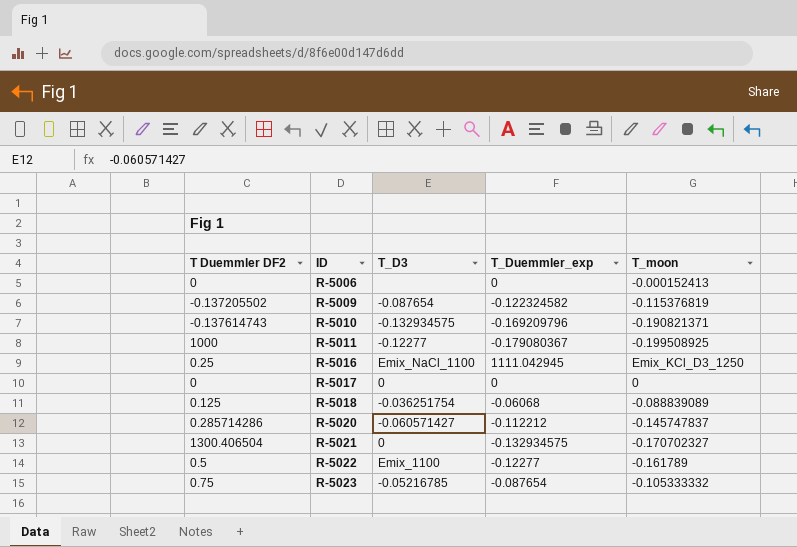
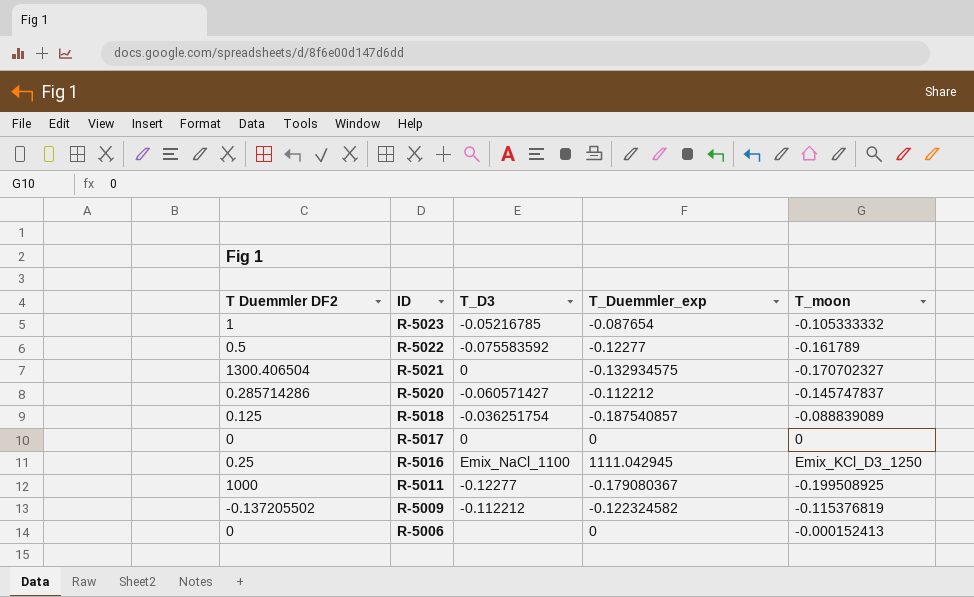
row order: ID ascending -> ID descending
row R-5010: -0.137614743 | -0.132934575 | -0.169209796 | -0.190821371 -> none
R-5023 | T Duemmler DF2: 0.75 -> 1
R-5022 | T_D3: Emix_1100 -> -0.075583592
R-5018 | T_Duemmler_exp: -0.06068 -> -0.187540857
R-5009 | T_D3: -0.087654 -> -0.112212

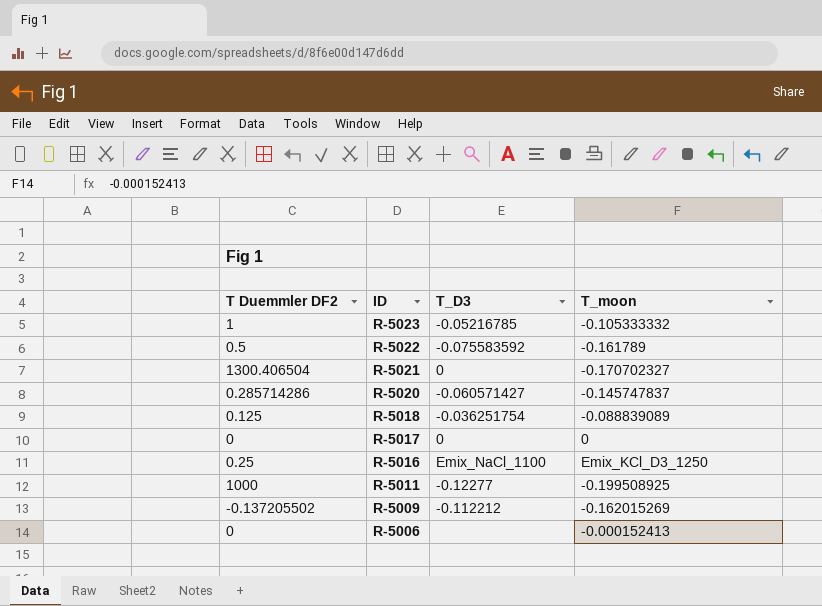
column T_Duemmler_exp | position: 4 -> none
R-5009 | T_moon: -0.115376819 -> -0.162015269

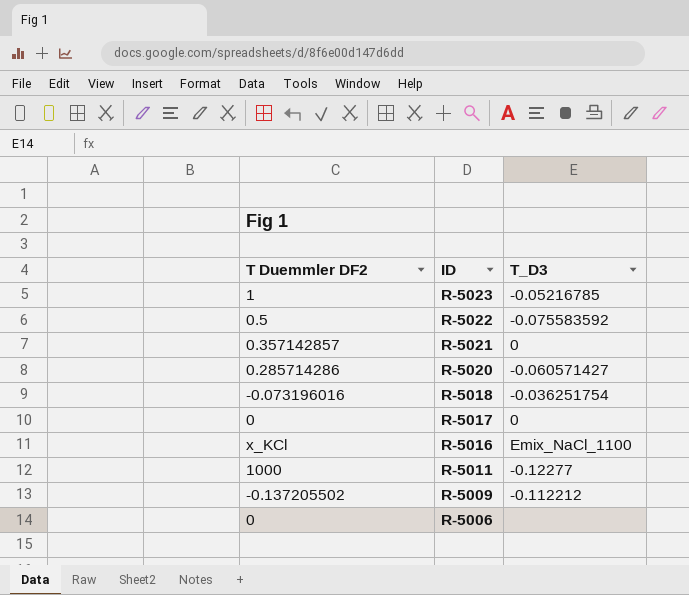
column T_moon | position: 4 -> none
R-5021 | T Duemmler DF2: 1300.406504 -> 0.357142857
R-5018 | T Duemmler DF2: 0.125 -> -0.073196016
R-5016 | T Duemmler DF2: 0.25 -> x_KCl

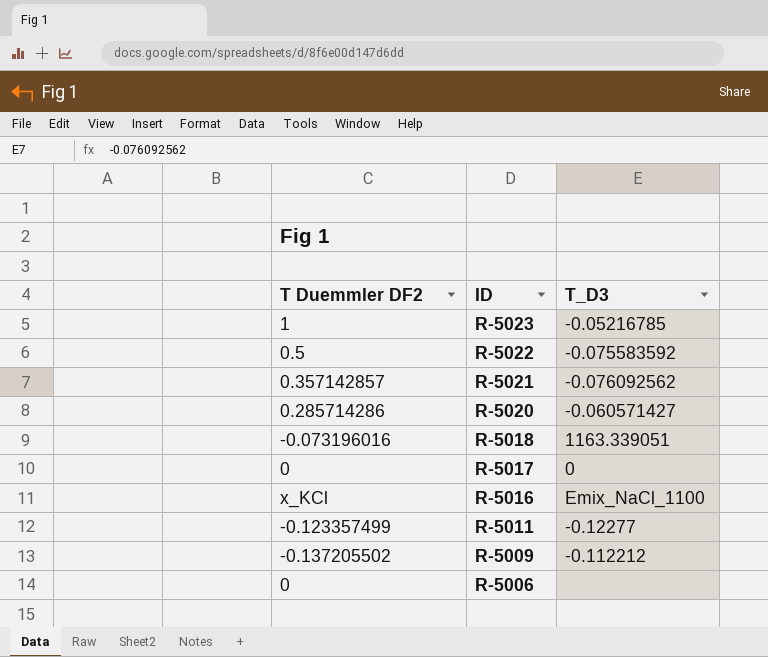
R-5021 | T_D3: 0 -> -0.076092562
R-5018 | T_D3: -0.036251754 -> 1163.339051
R-5011 | T Duemmler DF2: 1000 -> -0.123357499

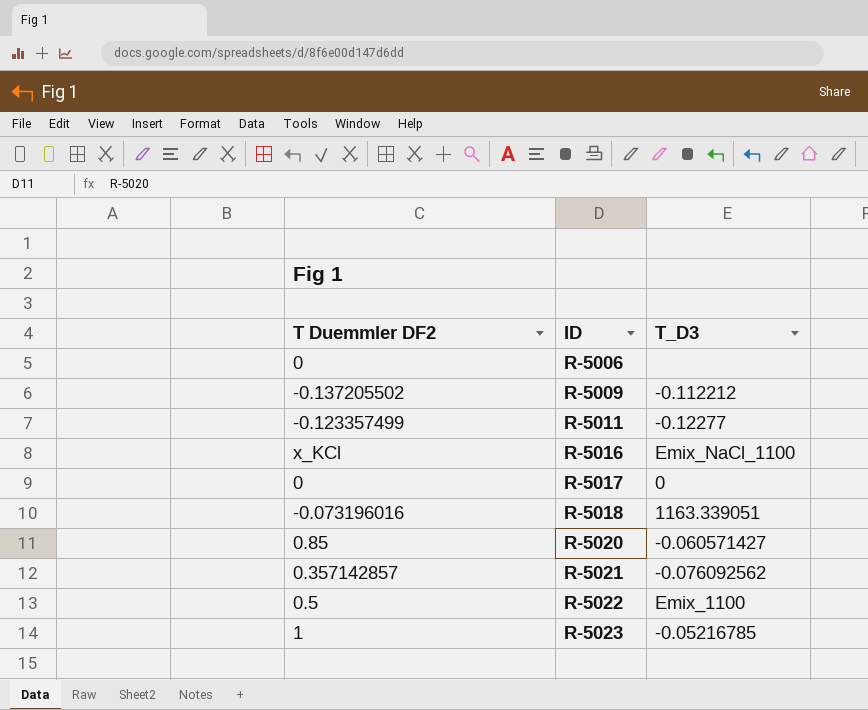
row order: ID descending -> ID ascending
R-5020 | T Duemmler DF2: 0.285714286 -> 0.85
R-5022 | T_D3: -0.075583592 -> Emix_1100

